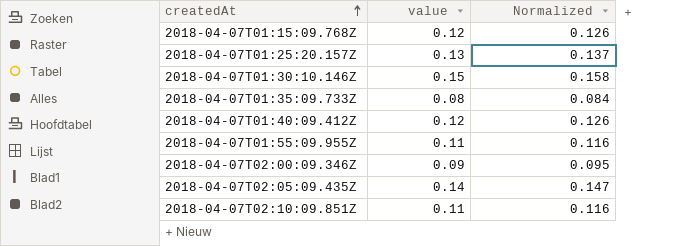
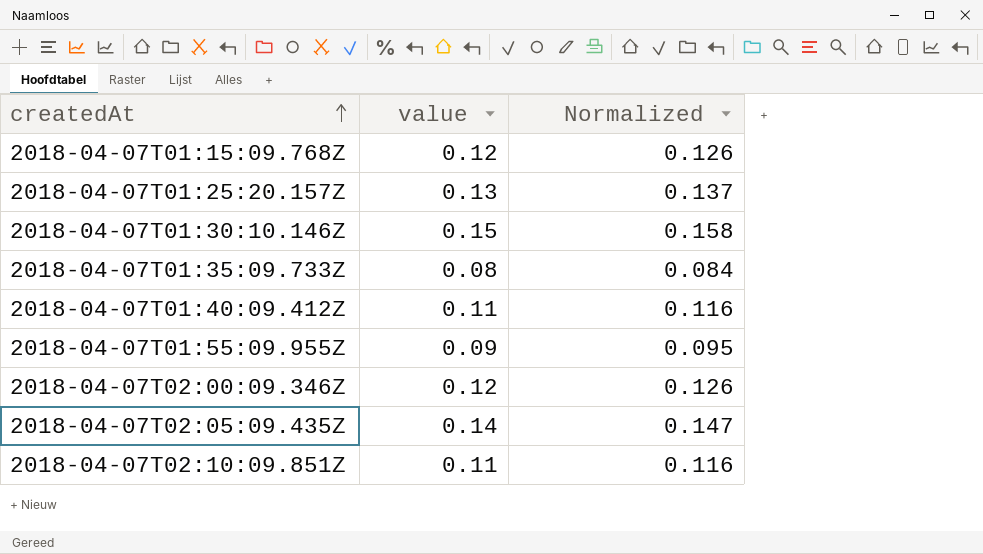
2018-04-07T01:40:09.412Z | value: 0.12 -> 0.11
2018-04-07T01:40:09.412Z | Normalized: 0.126 -> 0.116
2018-04-07T01:55:09.955Z | value: 0.11 -> 0.09
2018-04-07T01:55:09.955Z | Normalized: 0.116 -> 0.095
2018-04-07T02:00:09.346Z | value: 0.09 -> 0.12
2018-04-07T02:00:09.346Z | Normalized: 0.095 -> 0.126

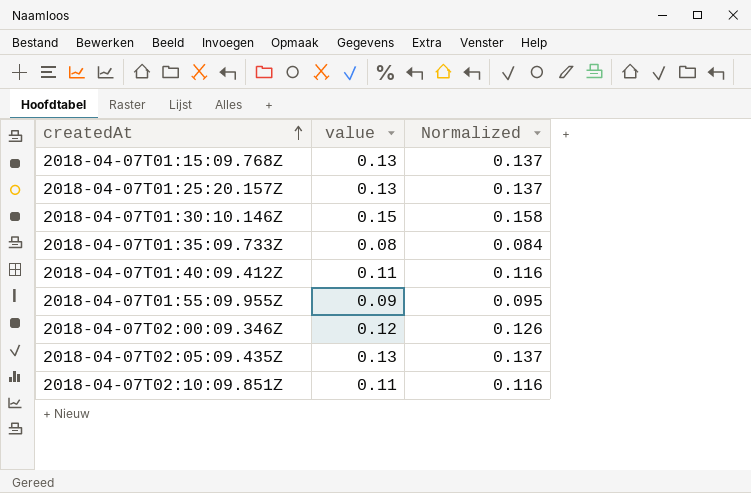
2018-04-07T01:15:09.768Z | value: 0.12 -> 0.13
2018-04-07T01:15:09.768Z | Normalized: 0.126 -> 0.137
2018-04-07T02:05:09.435Z | value: 0.14 -> 0.13
2018-04-07T02:05:09.435Z | Normalized: 0.147 -> 0.137

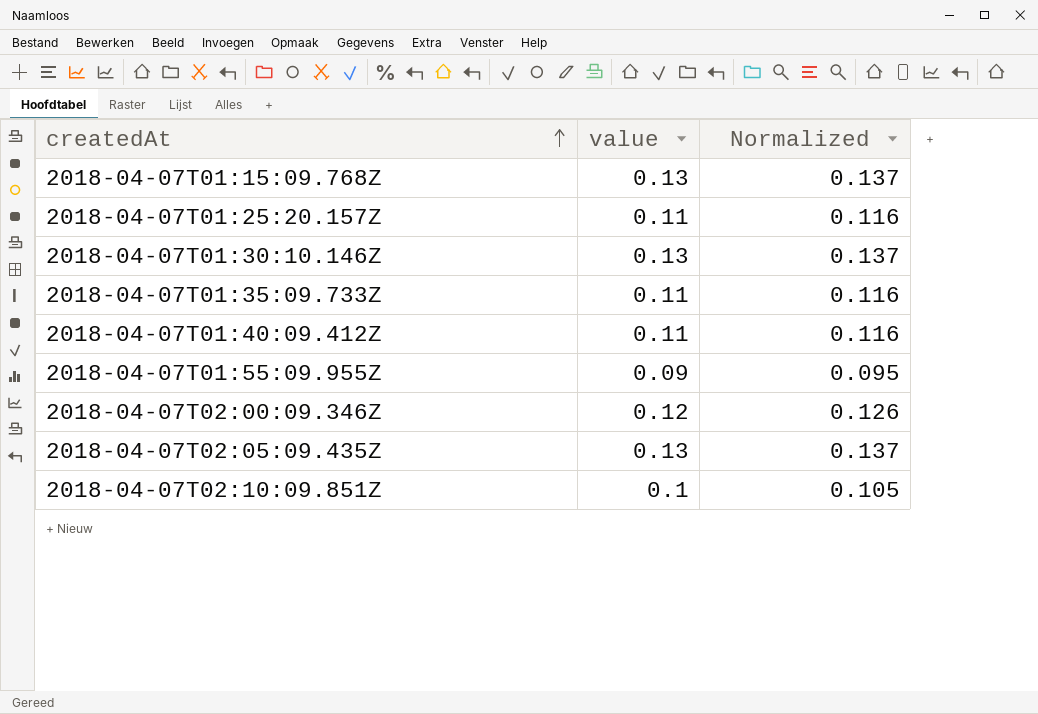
2018-04-07T01:25:20.157Z | value: 0.13 -> 0.11
2018-04-07T01:25:20.157Z | Normalized: 0.137 -> 0.116
2018-04-07T01:30:10.146Z | value: 0.15 -> 0.13
2018-04-07T01:30:10.146Z | Normalized: 0.158 -> 0.137
2018-04-07T01:35:09.733Z | value: 0.08 -> 0.11
2018-04-07T01:35:09.733Z | Normalized: 0.084 -> 0.116
2018-04-07T02:10:09.851Z | value: 0.11 -> 0.1
2018-04-07T02:10:09.851Z | Normalized: 0.116 -> 0.105

